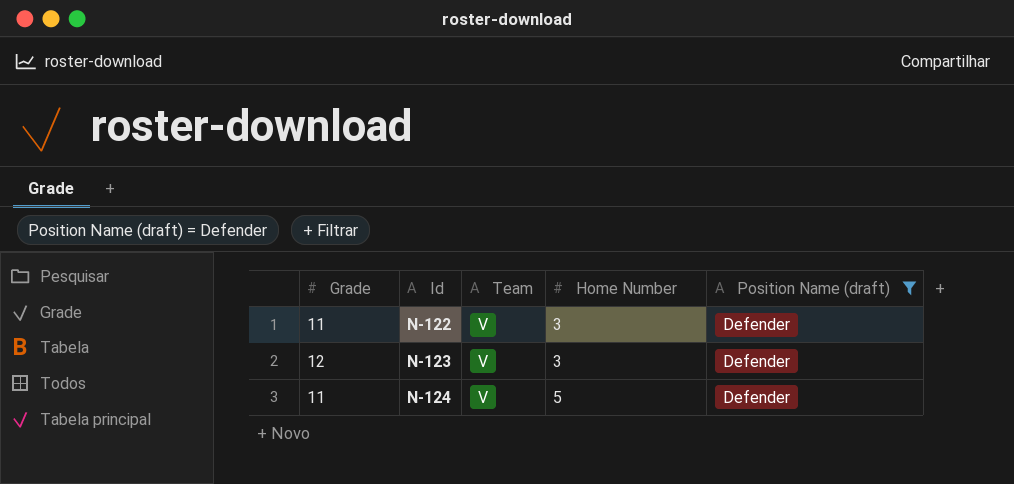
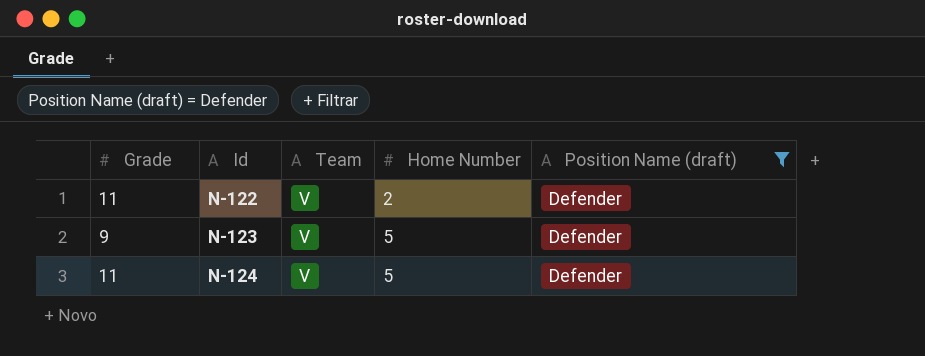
N-122 | Home Number: 3 -> 2
N-123 | Grade: 12 -> 9
N-123 | Home Number: 3 -> 5

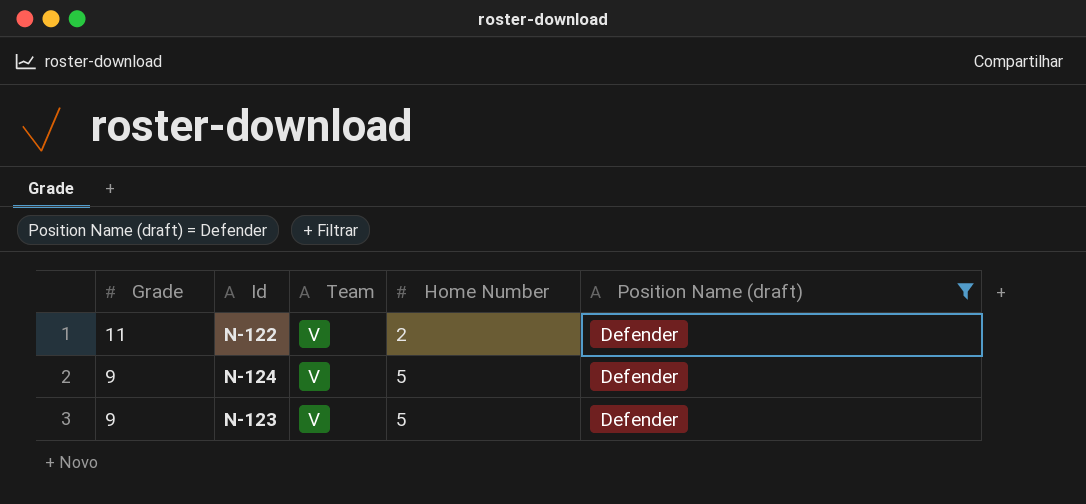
row order: Id ascending -> Grade descending
N-124 | Grade: 11 -> 9

